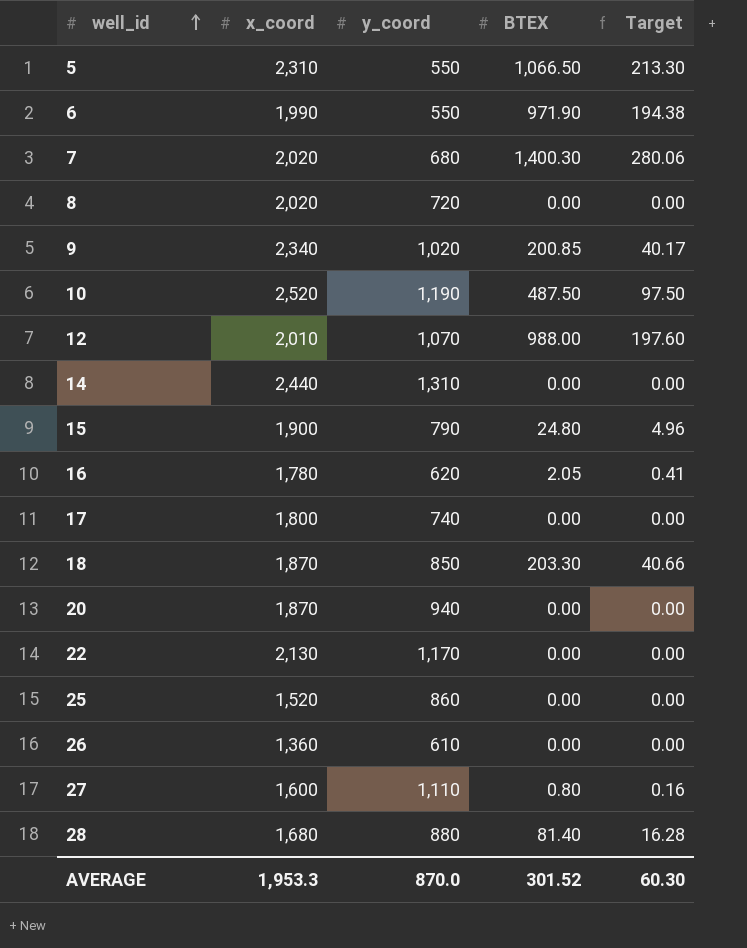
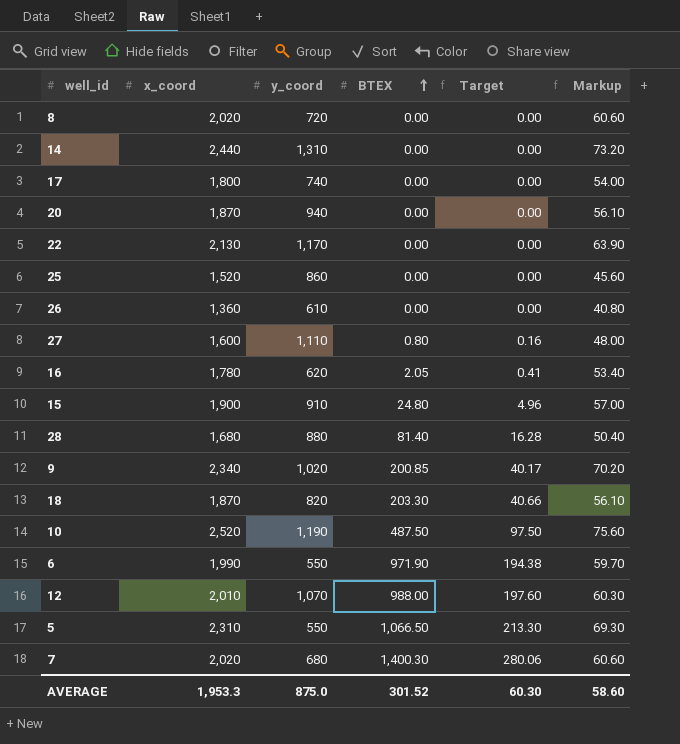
row order: well_id ascending -> BTEX ascending
column Markup | formula: none -> [x_coord] * 0.03
15 | y_coord: 790 -> 910
18 | y_coord: 850 -> 820
AVERAGE | y_coord: 870.0 -> 875.0

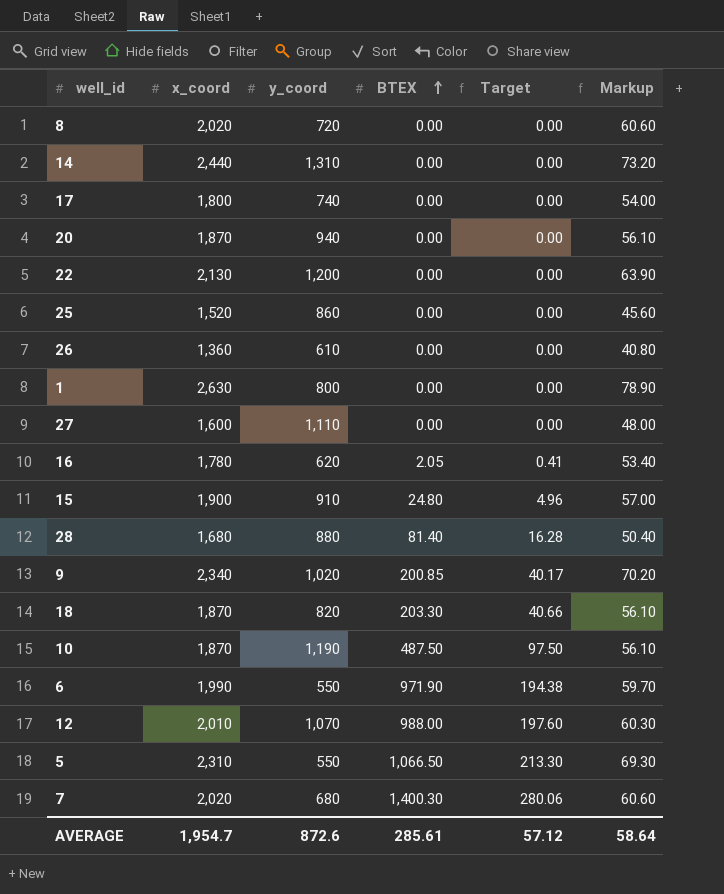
22 | y_coord: 1,170 -> 1,200
row 1: none -> 2,630 | 800 | 0.00 | 0.00 | 78.90
27 | BTEX: 0.80 -> 0.00
27 | Target: 0.16 -> 0.00
10 | x_coord: 2,520 -> 1,870
10 | Markup: 75.60 -> 56.10
AVERAGE | x_coord: 1,953.3 -> 1,954.7
AVERAGE | y_coord: 875.0 -> 872.6
AVERAGE | BTEX: 301.52 -> 285.61
AVERAGE | Target: 60.30 -> 57.12
AVERAGE | Markup: 58.60 -> 58.64

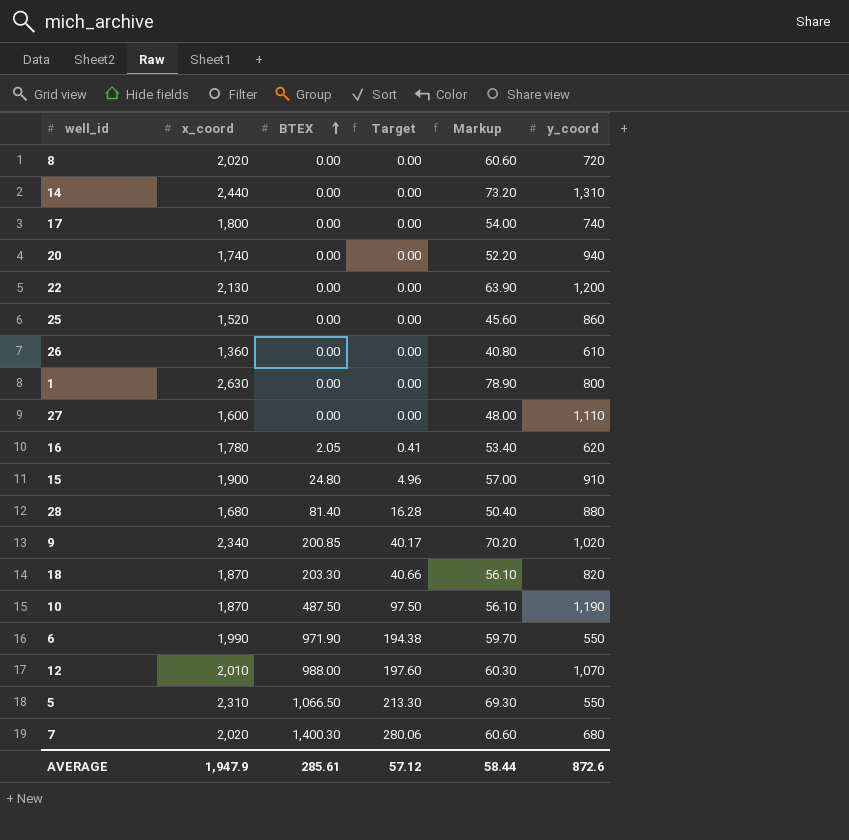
column y_coord | position: 3 -> 6
20 | x_coord: 1,870 -> 1,740
20 | Markup: 56.10 -> 52.20
AVERAGE | x_coord: 1,954.7 -> 1,947.9
AVERAGE | Markup: 58.64 -> 58.44

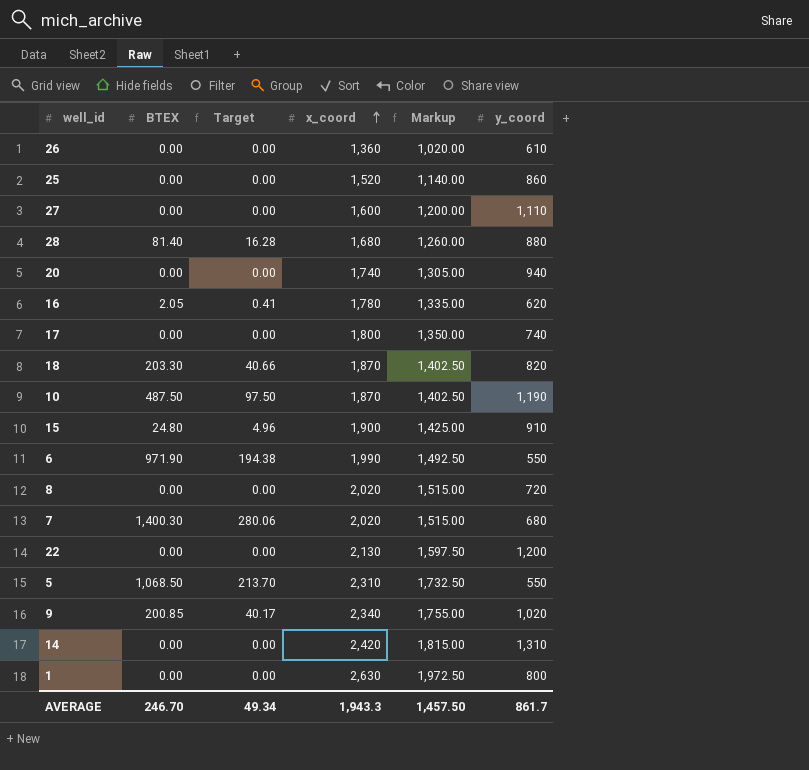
row order: BTEX ascending -> x_coord ascending
column x_coord | position: 2 -> 4
column Markup | formula: [x_coord] * 0.03 -> [x_coord] * 0.75
row 12: 2,010 | 988.00 | 197.60 | 60.30 | 1,070 -> none
5 | BTEX: 1,066.50 -> 1,068.50
5 | Target: 213.30 -> 213.70
14 | x_coord: 2,440 -> 2,420
AVERAGE | BTEX: 285.61 -> 246.70
AVERAGE | Target: 57.12 -> 49.34
AVERAGE | x_coord: 1,947.9 -> 1,943.3
AVERAGE | Markup: 58.44 -> 1,457.50
AVERAGE | y_coord: 872.6 -> 861.7

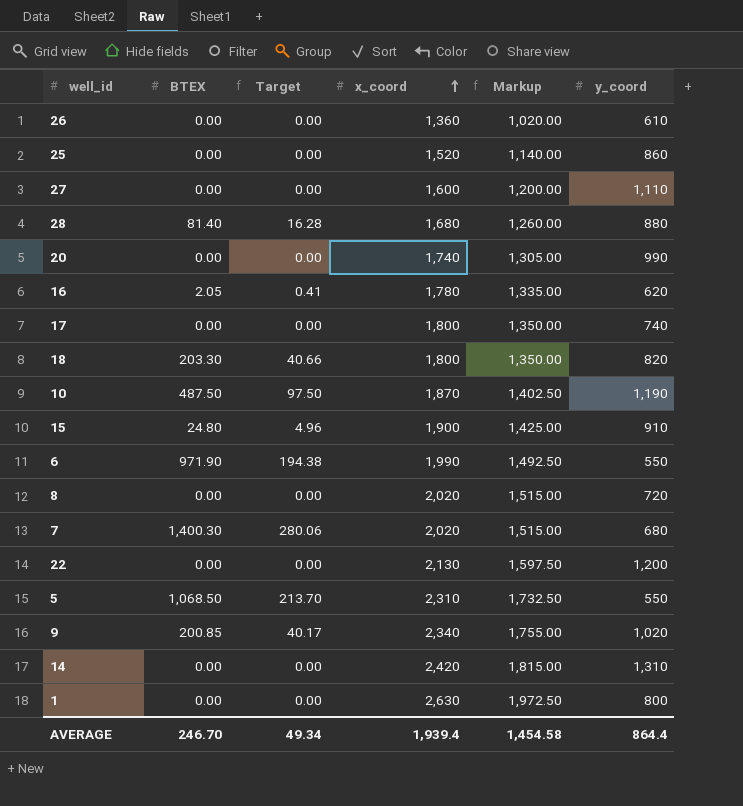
20 | y_coord: 940 -> 990
18 | x_coord: 1,870 -> 1,800
18 | Markup: 1,402.50 -> 1,350.00
AVERAGE | x_coord: 1,943.3 -> 1,939.4
AVERAGE | Markup: 1,457.50 -> 1,454.58
AVERAGE | y_coord: 861.7 -> 864.4

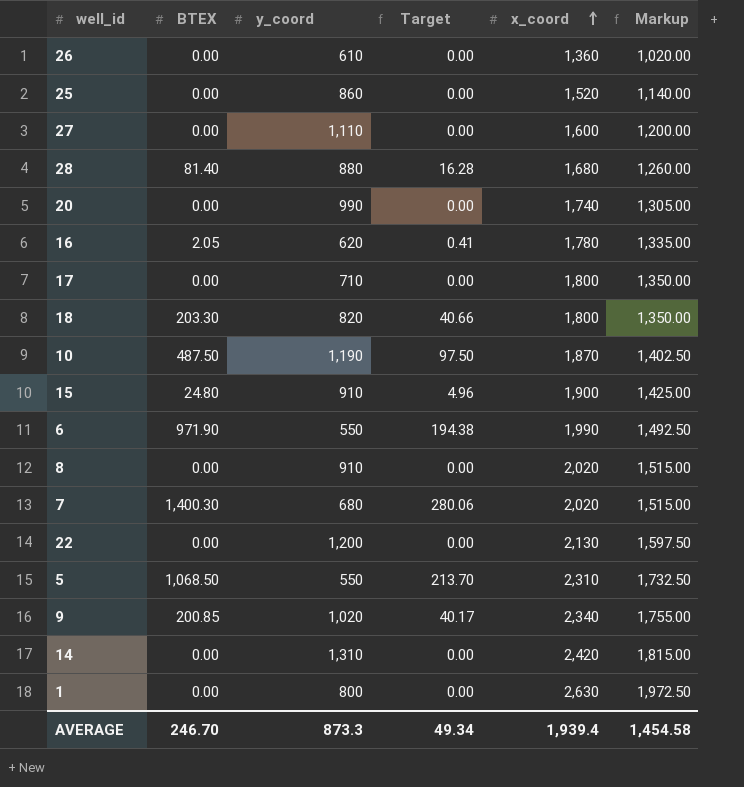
column y_coord | position: 6 -> 3
17 | y_coord: 740 -> 710
8 | y_coord: 720 -> 910
AVERAGE | y_coord: 864.4 -> 873.3

